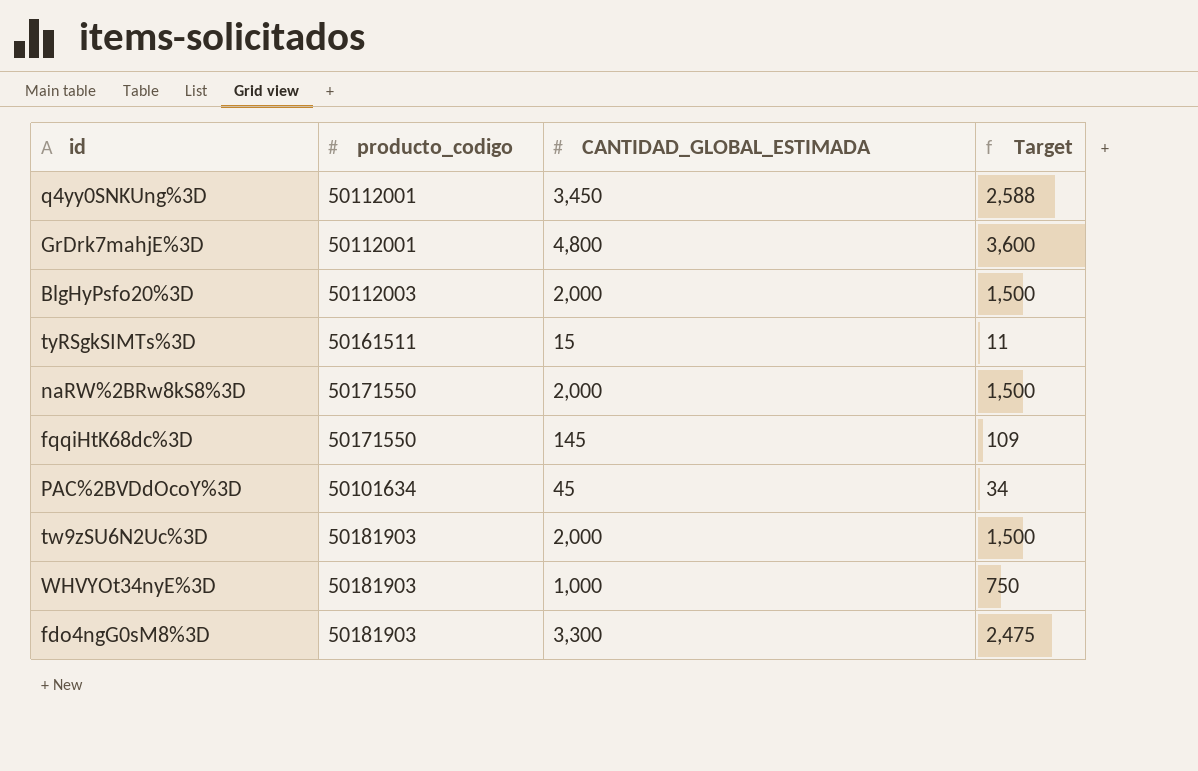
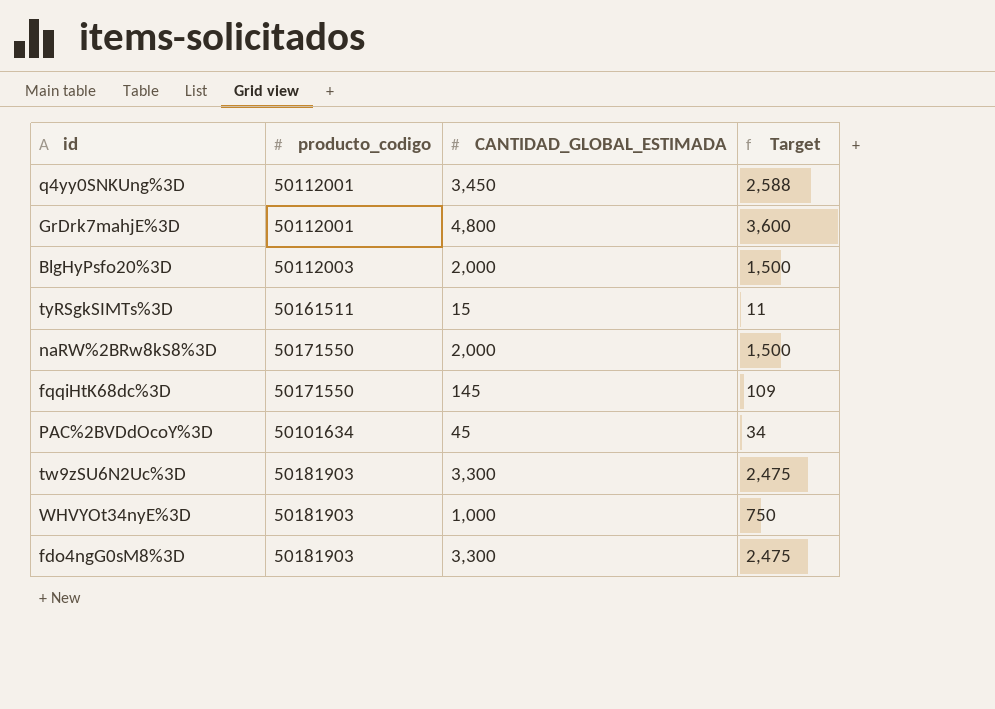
tw9zSU6N2Uc%3D | CANTIDAD_GLOBAL_ESTIMADA: 2,000 -> 3,300
tw9zSU6N2Uc%3D | Target: 1,500 -> 2,475

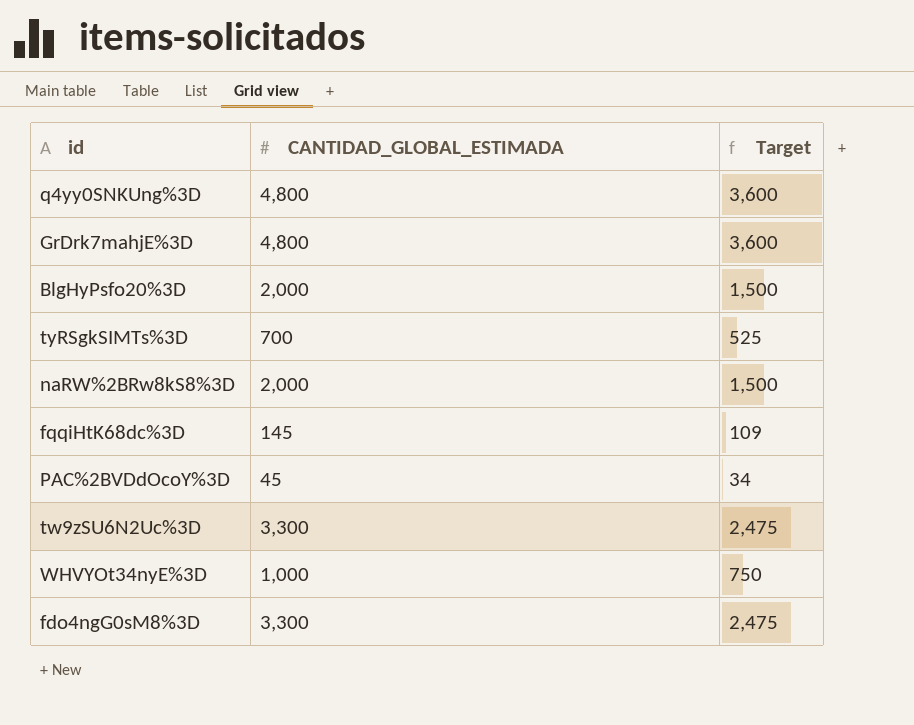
column producto_codigo | position: 2 -> none
q4yy0SNKUng%3D | CANTIDAD_GLOBAL_ESTIMADA: 3,450 -> 4,800
q4yy0SNKUng%3D | Target: 2,588 -> 3,600
tyRSgkSIMTs%3D | CANTIDAD_GLOBAL_ESTIMADA: 15 -> 700
tyRSgkSIMTs%3D | Target: 11 -> 525

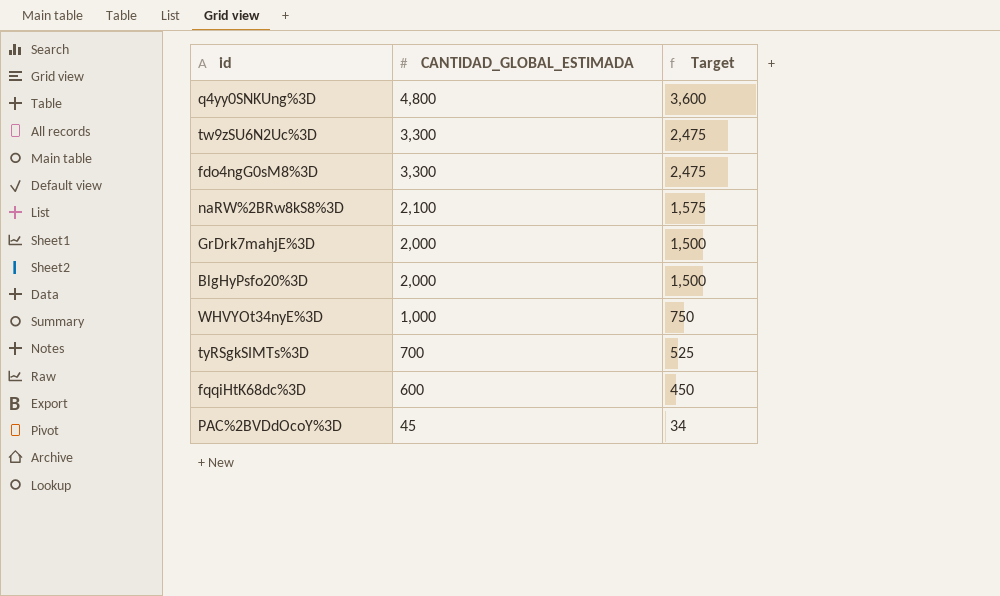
row order: none -> CANTIDAD_GLOBAL_ESTIMADA descending
naRW%2BRw8kS8%3D | CANTIDAD_GLOBAL_ESTIMADA: 2,000 -> 2,100
naRW%2BRw8kS8%3D | Target: 1,500 -> 1,575
GrDrk7mahjE%3D | CANTIDAD_GLOBAL_ESTIMADA: 4,800 -> 2,000
GrDrk7mahjE%3D | Target: 3,600 -> 1,500
fqqiHtK68dc%3D | CANTIDAD_GLOBAL_ESTIMADA: 145 -> 600
fqqiHtK68dc%3D | Target: 109 -> 450

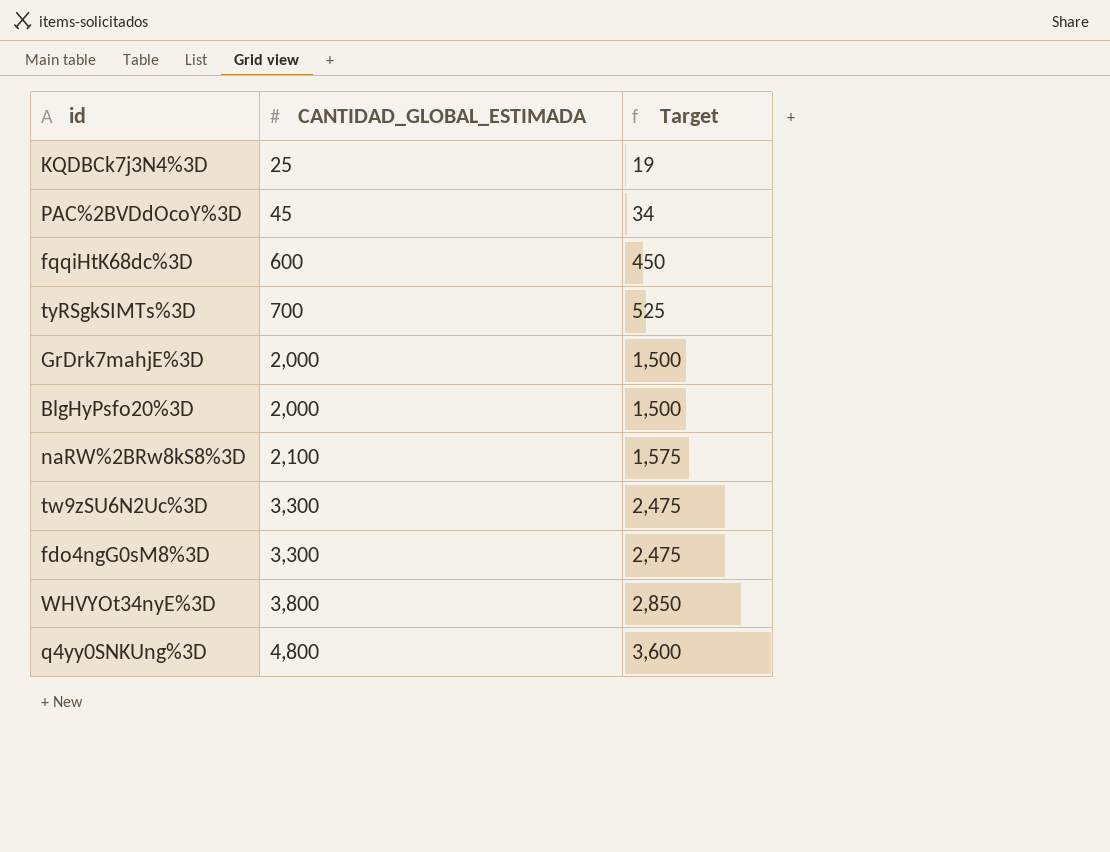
row order: CANTIDAD_GLOBAL_ESTIMADA descending -> CANTIDAD_GLOBAL_ESTIMADA ascending
row KQDBCk7j3N4%3D: none -> 25 | 19
WHVYOt34nyE%3D | CANTIDAD_GLOBAL_ESTIMADA: 1,000 -> 3,800
WHVYOt34nyE%3D | Target: 750 -> 2,850

